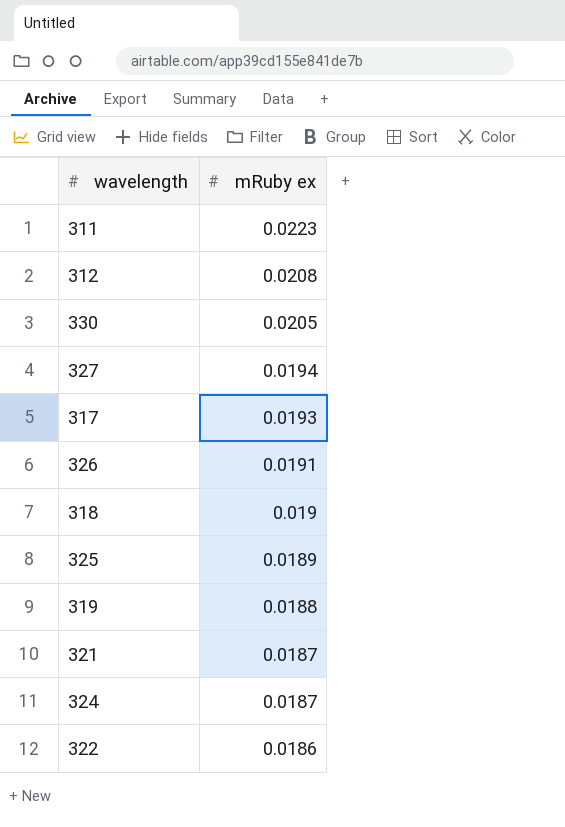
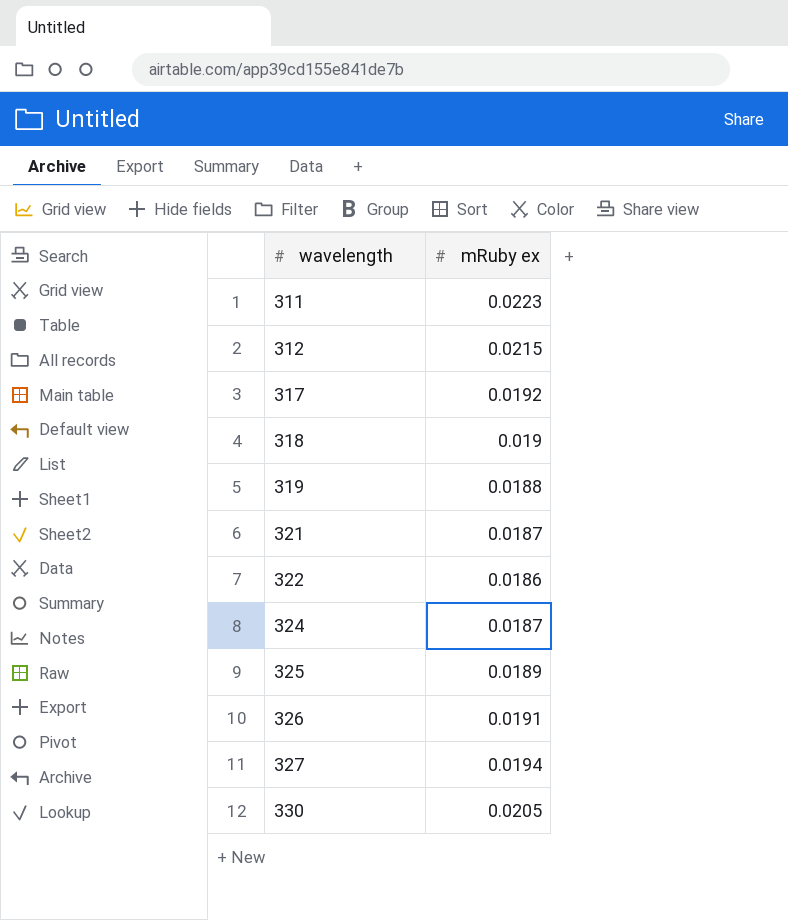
row order: mRuby ex descending -> wavelength ascending
312 | mRuby ex: 0.0208 -> 0.0215
317 | mRuby ex: 0.0193 -> 0.0192

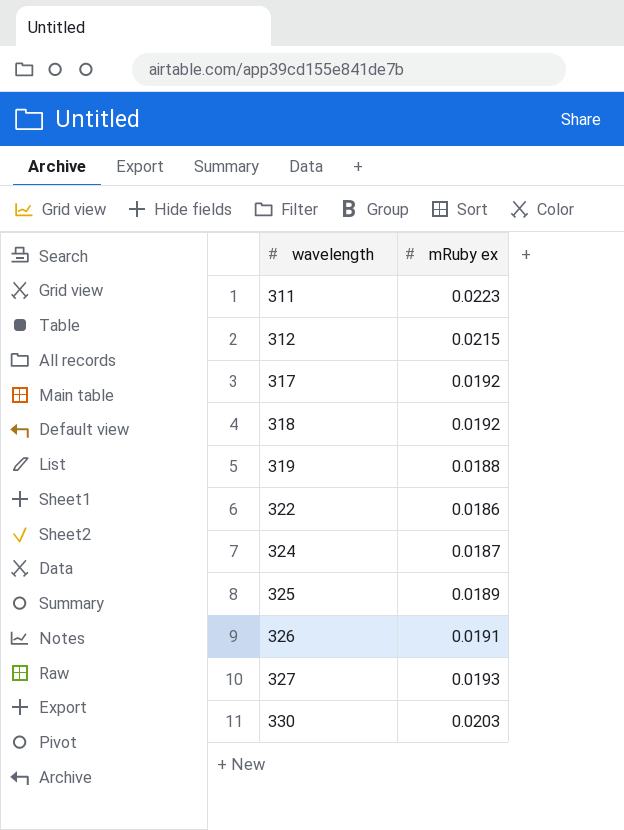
row 321: 0.0187 -> none
318 | mRuby ex: 0.019 -> 0.0192
327 | mRuby ex: 0.0194 -> 0.0193
330 | mRuby ex: 0.0205 -> 0.0203

